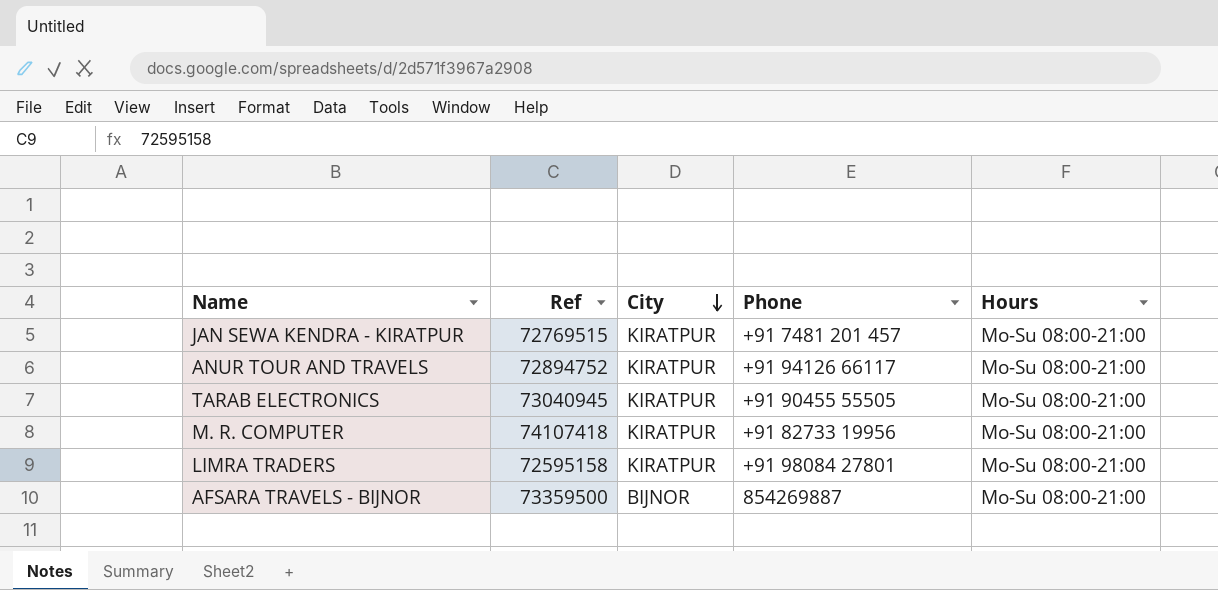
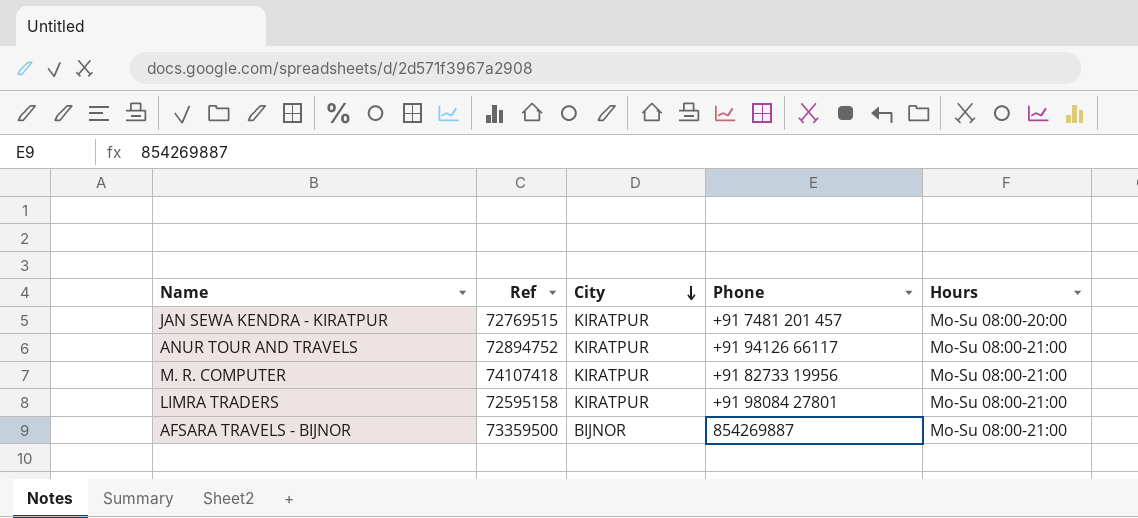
row TARAB ELECTRONICS: 73040945 | KIRATPUR | +91 90455 55505 | Mo-Su 08:00-21:00 -> none
JAN SEWA KENDRA - KIRATPUR | Hours: Mo-Su 08:00-21:00 -> Mo-Su 08:00-20:00

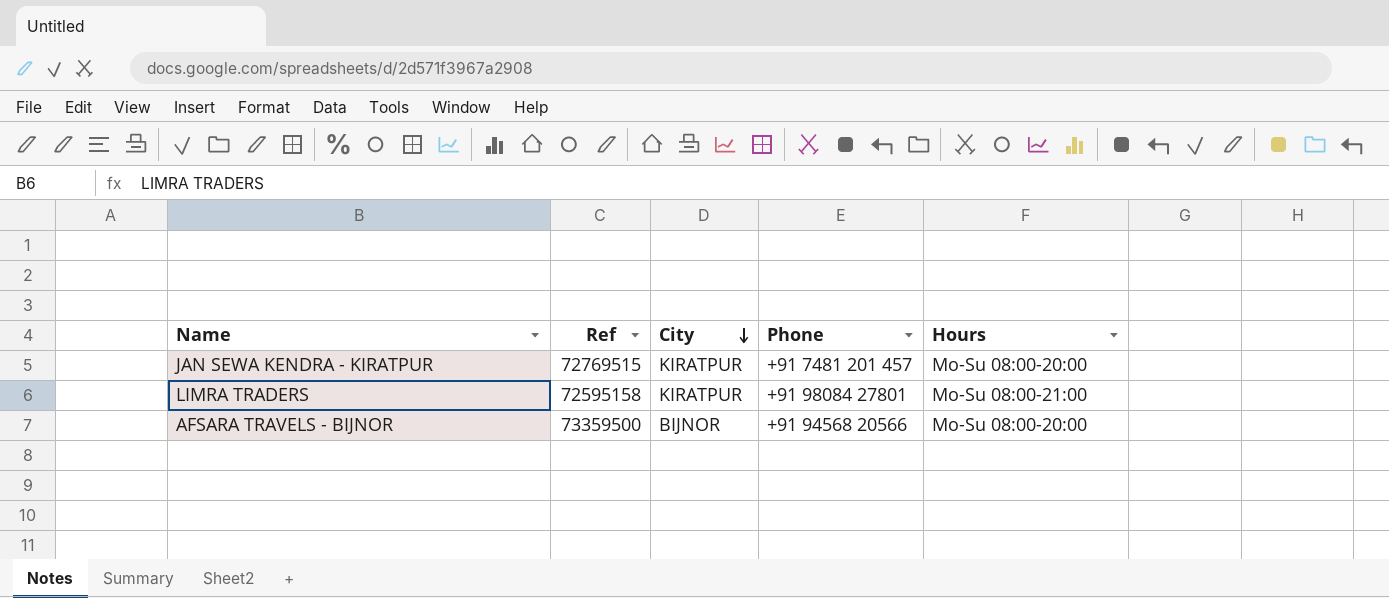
row ANUR TOUR AND TRAVELS: 72894752 | KIRATPUR | +91 94126 66117 | Mo-Su 08:00-21:00 -> none
row M. R. COMPUTER: 74107418 | KIRATPUR | +91 82733 19956 | Mo-Su 08:00-21:00 -> none
AFSARA TRAVELS - BIJNOR | Phone: 854269887 -> +91 94568 20566
AFSARA TRAVELS - BIJNOR | Hours: Mo-Su 08:00-21:00 -> Mo-Su 08:00-20:00

